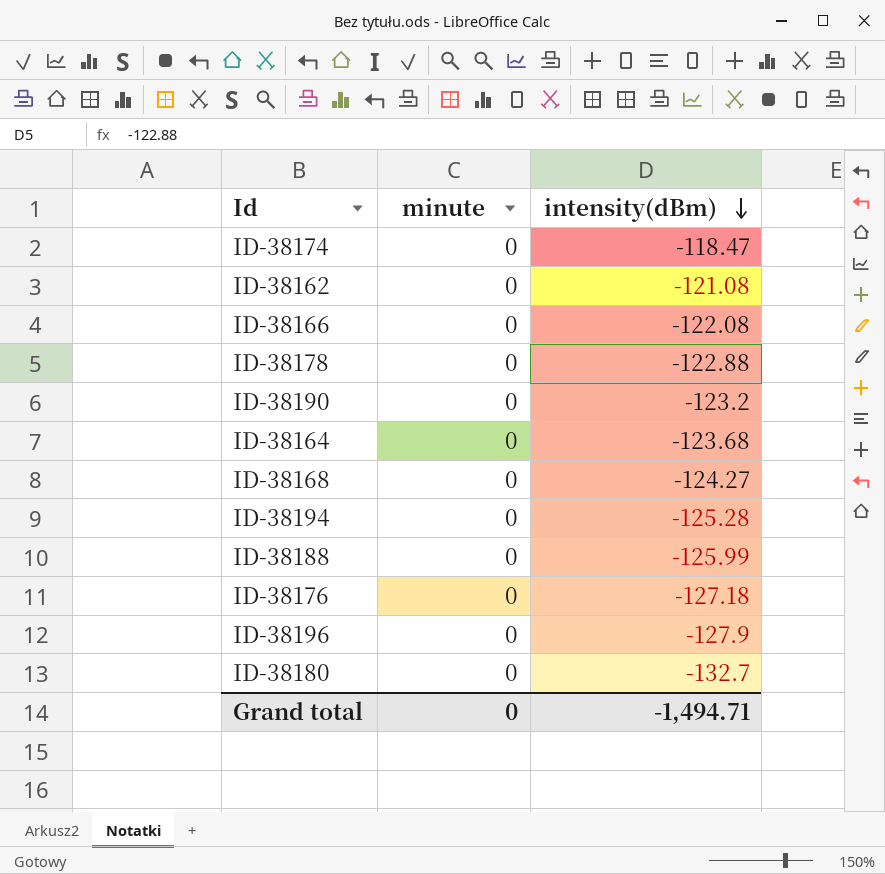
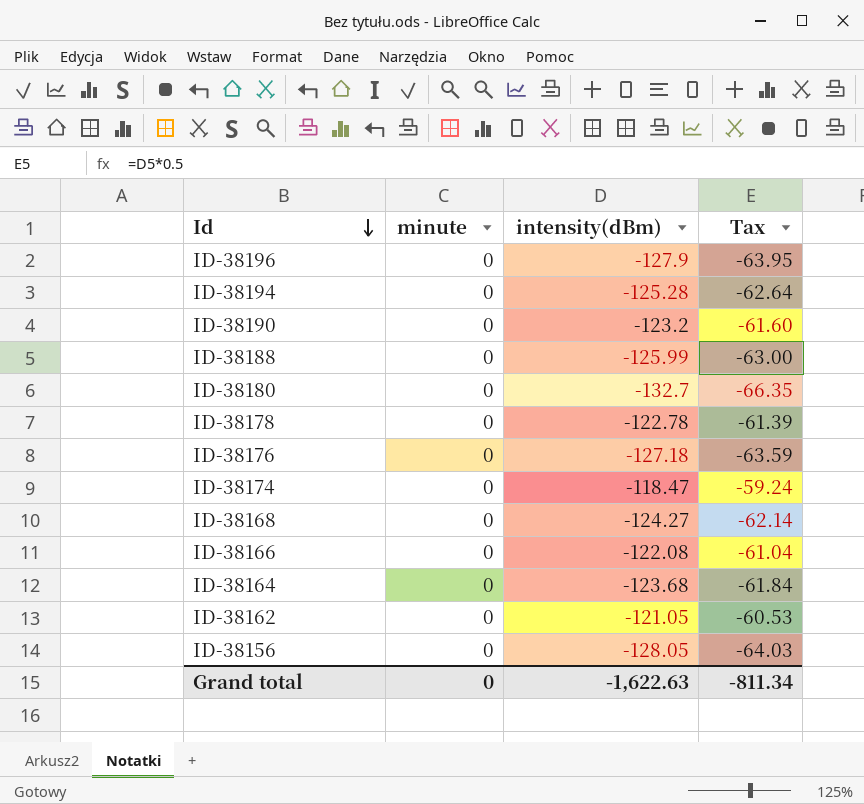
row order: intensity(dBm) descending -> Id descending
column Tax | formula: none -> [intensity(dBm)] * 0.5
ID-38178 | intensity(dBm): -122.88 -> -122.78
ID-38162 | intensity(dBm): -121.08 -> -121.05
row ID-38156: none -> 0 | -128.05 | -64.03
Grand total | intensity(dBm): -1,494.71 -> -1,622.63

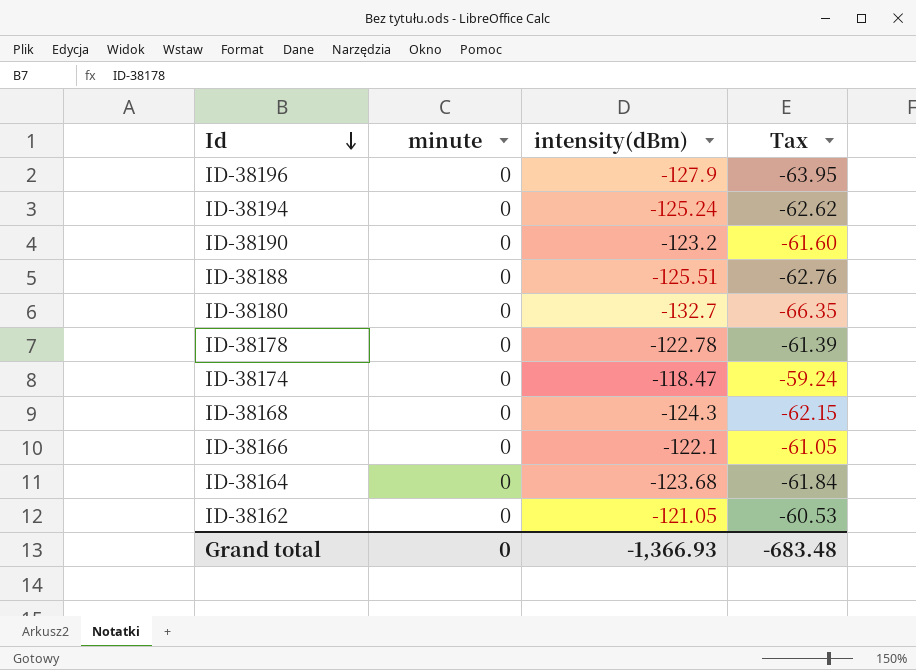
row ID-38176: 0 | -127.18 | -63.59 -> none
row ID-38156: 0 | -128.05 | -64.03 -> none
ID-38194 | intensity(dBm): -125.28 -> -125.24
ID-38194 | Tax: -62.64 -> -62.62
ID-38188 | intensity(dBm): -125.99 -> -125.51
ID-38188 | Tax: -63.00 -> -62.76
ID-38168 | intensity(dBm): -124.27 -> -124.3
ID-38168 | Tax: -62.14 -> -62.15
ID-38166 | intensity(dBm): -122.08 -> -122.1
ID-38166 | Tax: -61.04 -> -61.05
Grand total | intensity(dBm): -1,622.63 -> -1,366.93
Grand total | Tax: -811.34 -> -683.48

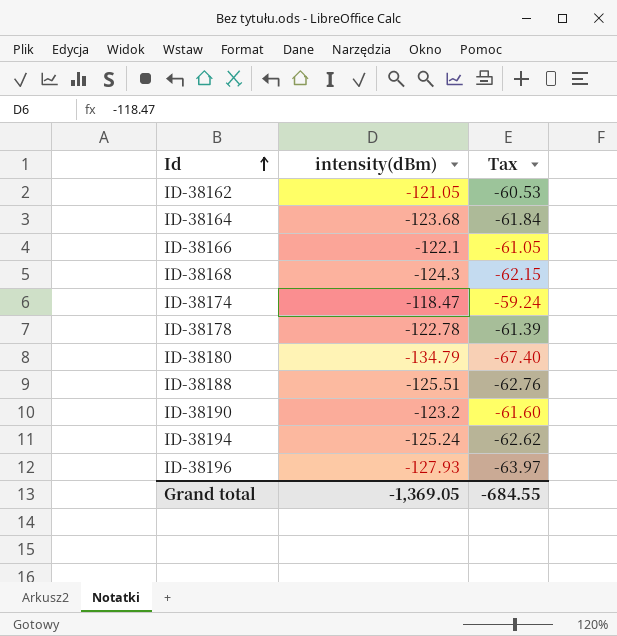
row order: Id descending -> Id ascending
column minute | position: 2 -> none
ID-38180 | intensity(dBm): -132.7 -> -134.79
ID-38180 | Tax: -66.35 -> -67.40
ID-38196 | intensity(dBm): -127.9 -> -127.93
ID-38196 | Tax: -63.95 -> -63.97
Grand total | intensity(dBm): -1,366.93 -> -1,369.05
Grand total | Tax: -683.48 -> -684.55

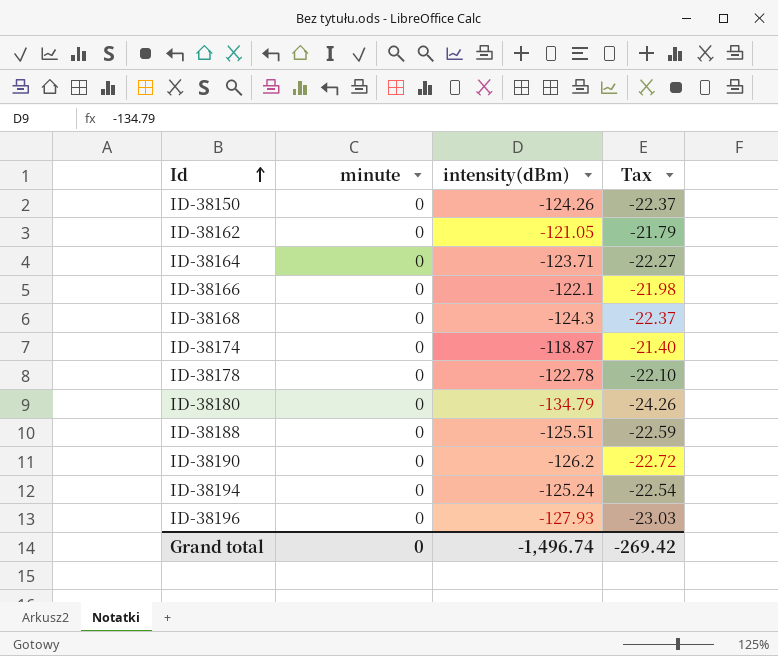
column minute | position: none -> 2
column Tax | formula: [intensity(dBm)] * 0.5 -> [intensity(dBm)] * 0.18
row ID-38150: none -> 0 | -124.26 | -22.37
ID-38164 | intensity(dBm): -123.68 -> -123.71
ID-38174 | intensity(dBm): -118.47 -> -118.87
ID-38190 | intensity(dBm): -123.2 -> -126.2
Grand total | intensity(dBm): -1,369.05 -> -1,496.74
Grand total | Tax: -684.55 -> -269.42

